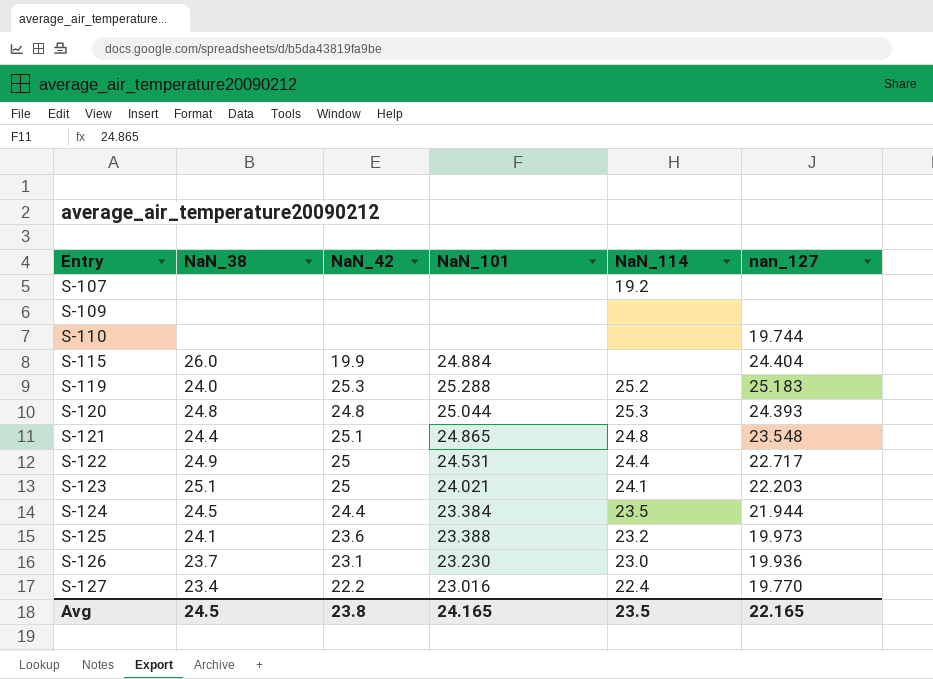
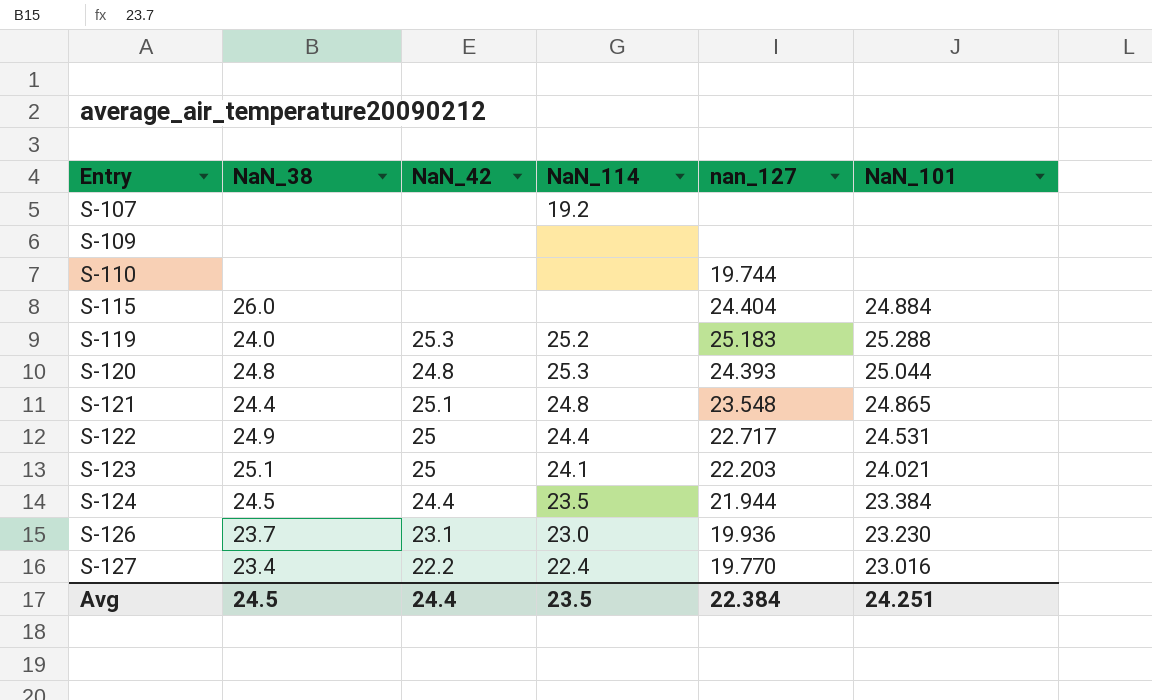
column NaN_101 | position: 4 -> 6
row S-125: 24.1 | 23.6 | 23.388 | 23.2 | 19.973 -> none
S-115 | NaN_42: 19.9 -> none
Avg | NaN_42: 23.8 -> 24.4
Avg | nan_127: 22.165 -> 22.384
Avg | NaN_101: 24.165 -> 24.251

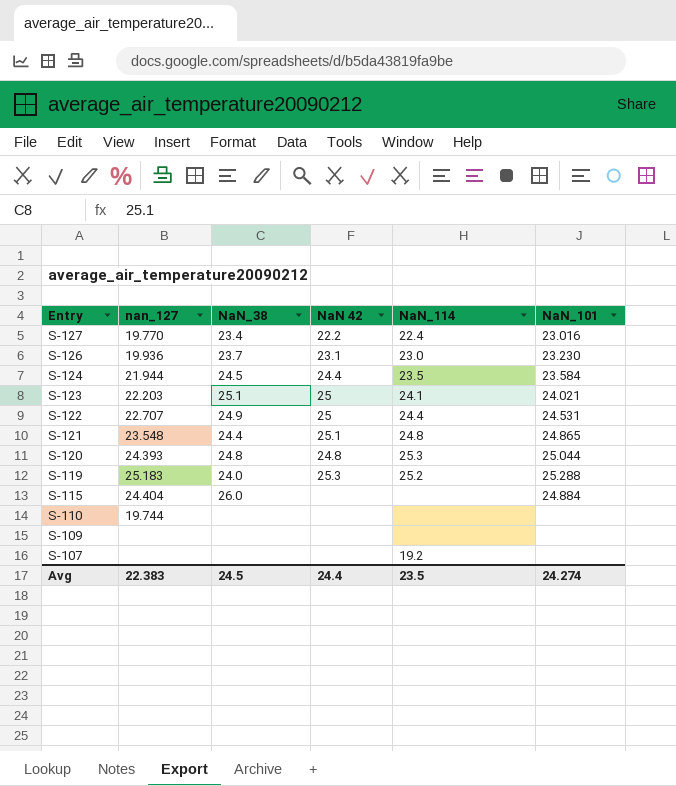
row order: Entry ascending -> Entry descending
column nan_127 | position: 5 -> 2
column name: NaN_42 -> NaN 42
S-124 | NaN_101: 23.384 -> 23.584
S-122 | nan_127: 22.717 -> 22.707
Avg | nan_127: 22.384 -> 22.383
Avg | NaN_101: 24.251 -> 24.274

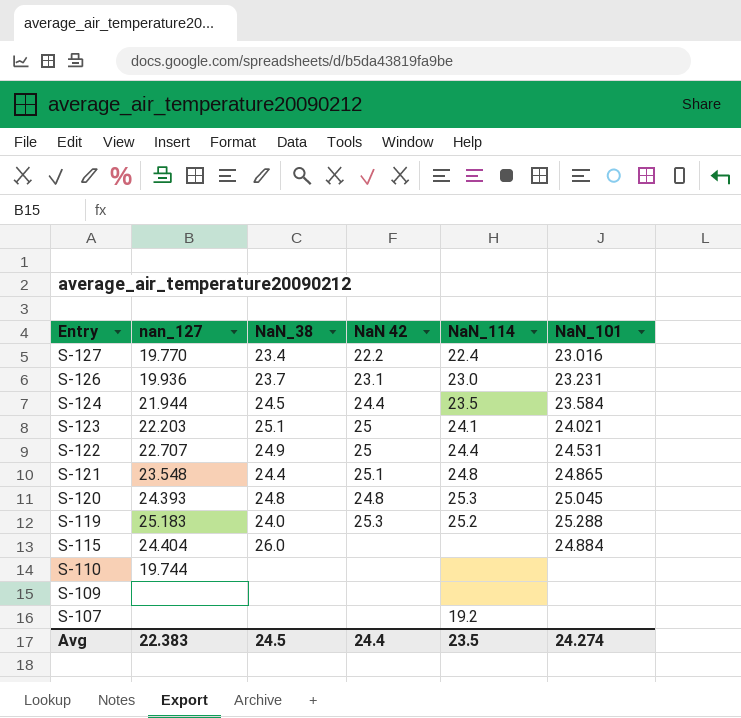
S-126 | NaN_101: 23.230 -> 23.231
S-120 | NaN_101: 25.044 -> 25.045

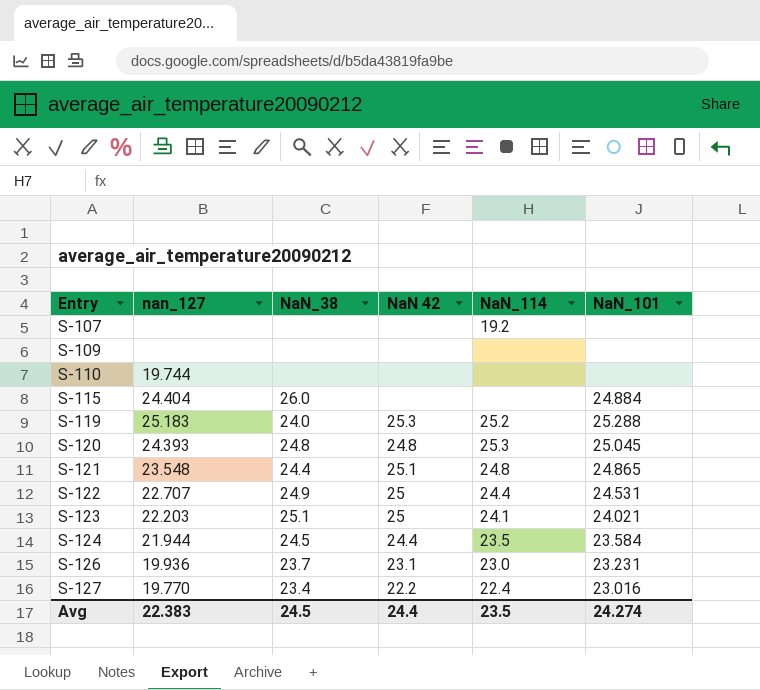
row order: Entry descending -> Entry ascending

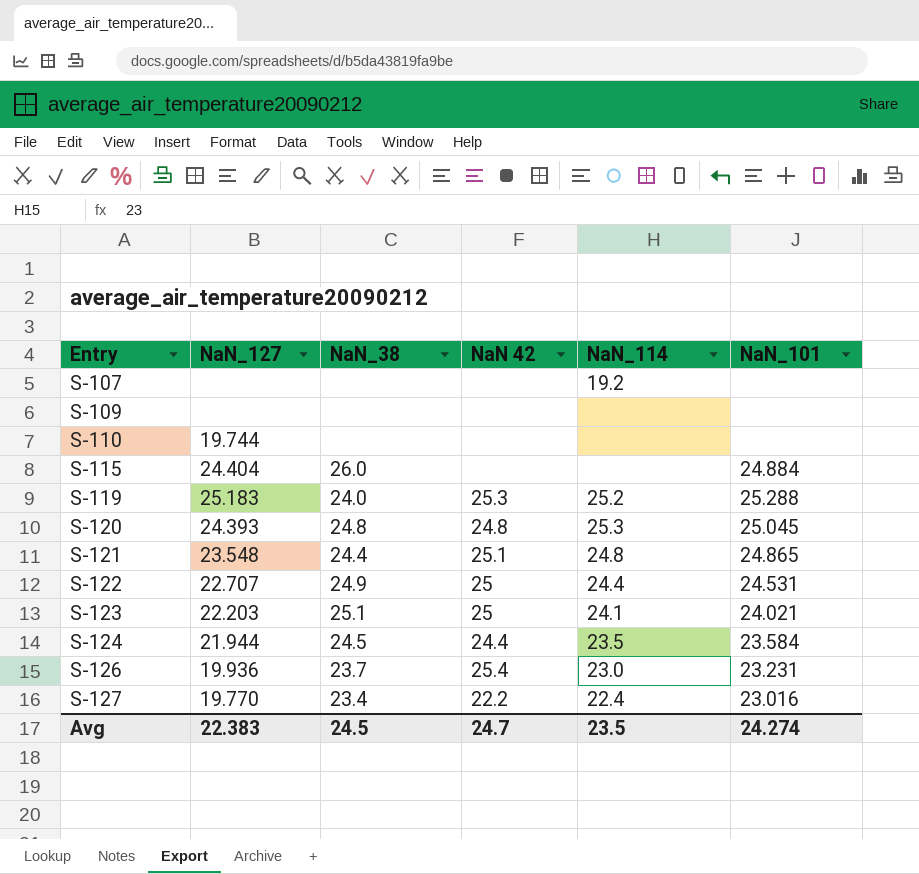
column name: nan_127 -> NaN_127
S-126 | NaN 42: 23.1 -> 25.4
Avg | NaN 42: 24.4 -> 24.7

